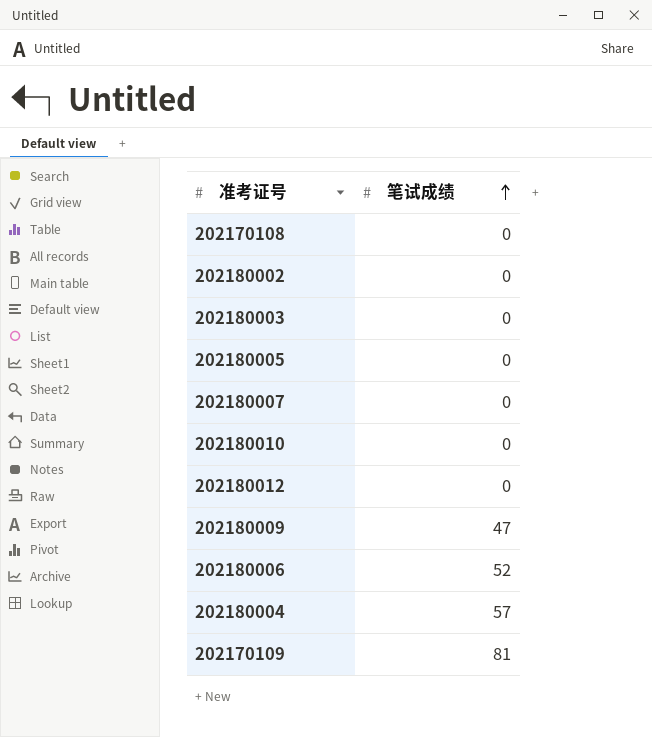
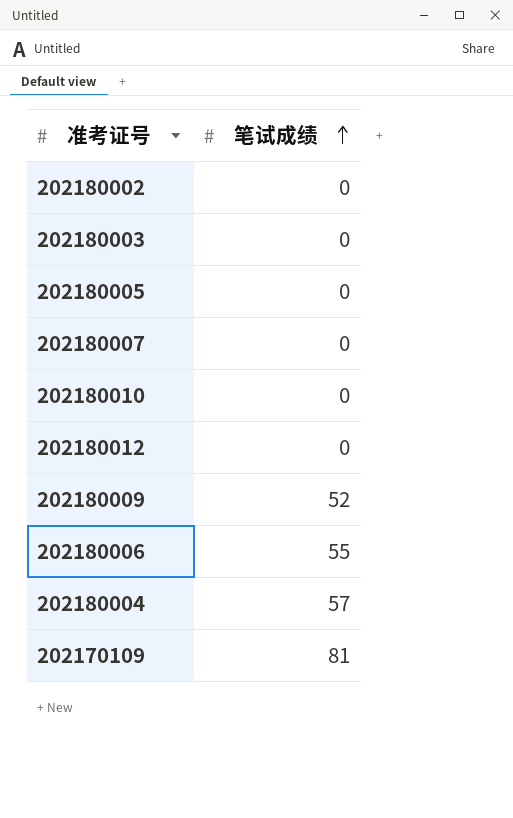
row 202170108: 0 -> none
202180009 | 笔试成绩: 47 -> 52
202180006 | 笔试成绩: 52 -> 55

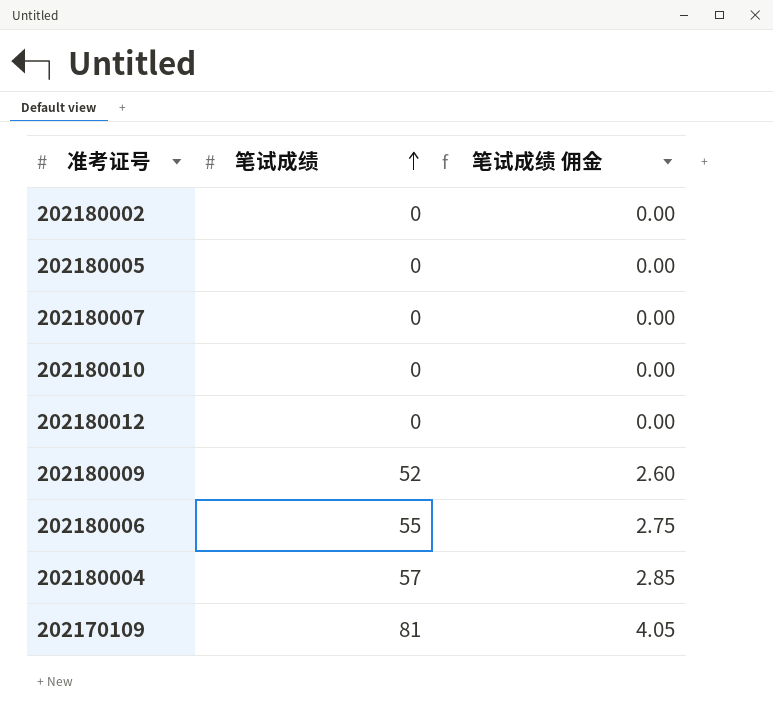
column 笔试成绩 佣金 | formula: none -> [笔试成绩] * 0.05
row 202180003: 0 -> none

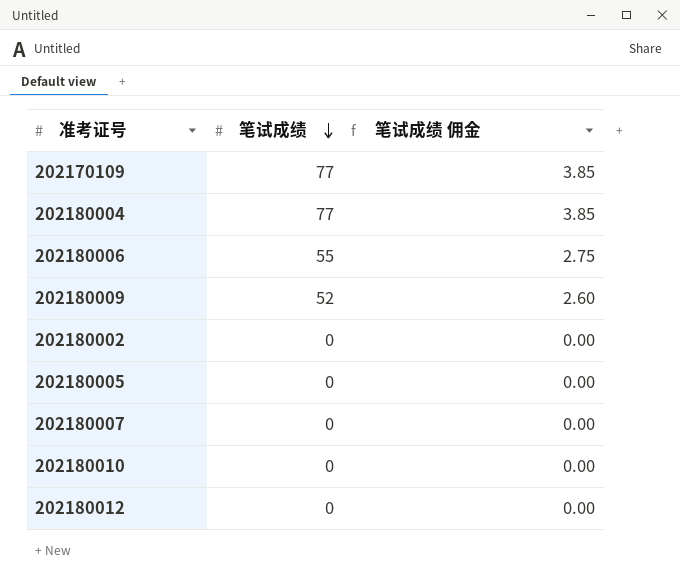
row order: 笔试成绩 ascending -> 笔试成绩 descending
202170109 | 笔试成绩: 81 -> 77
202170109 | 笔试成绩 佣金: 4.05 -> 3.85
202180004 | 笔试成绩: 57 -> 77
202180004 | 笔试成绩 佣金: 2.85 -> 3.85

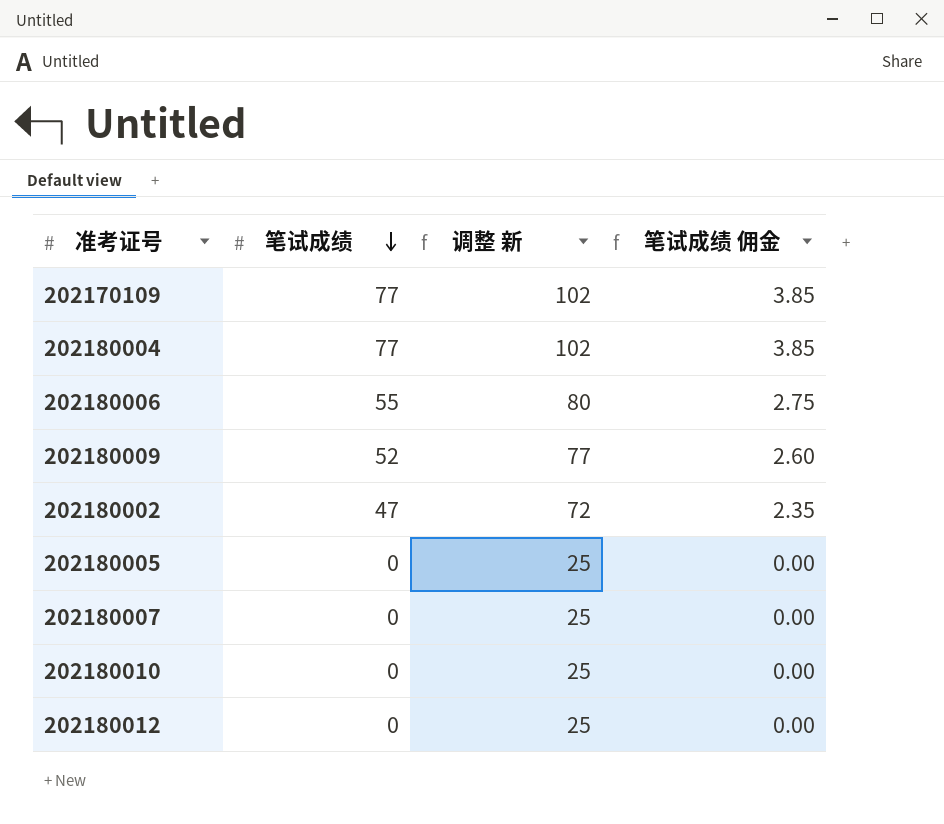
column 调整 新 | formula: none -> [笔试成绩] + 25
202180002 | 笔试成绩: 0 -> 47
202180002 | 笔试成绩 佣金: 0.00 -> 2.35

